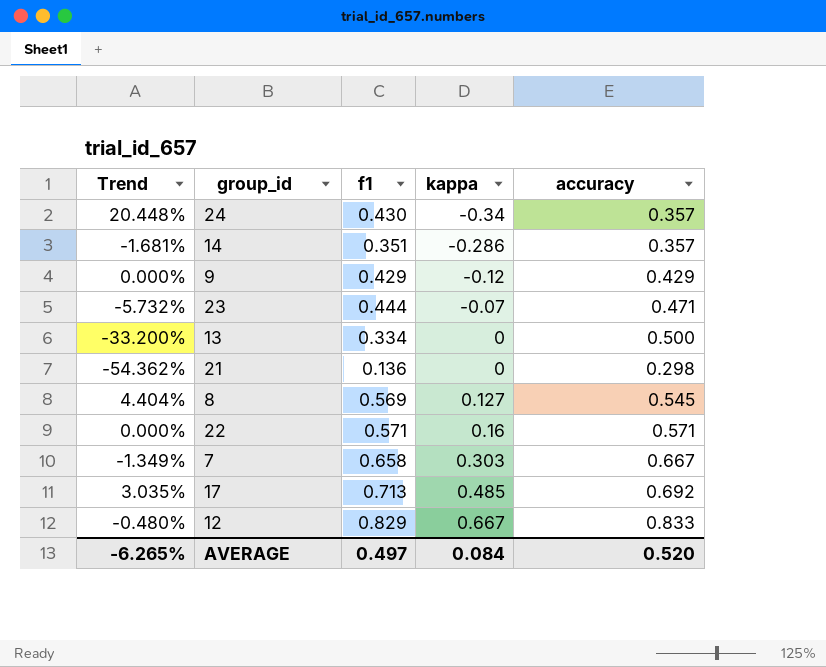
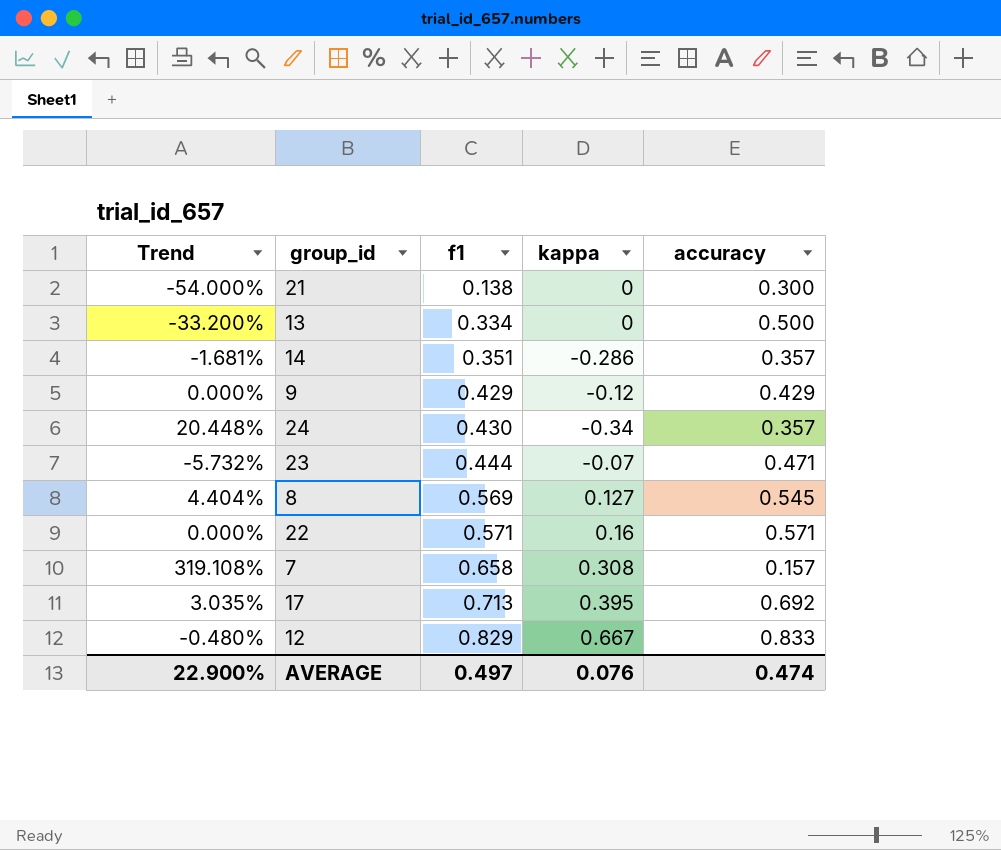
row order: kappa ascending -> f1 ascending
21 | Trend: -54.362% -> -54.000%
21 | f1: 0.136 -> 0.138
21 | accuracy: 0.298 -> 0.300
7 | Trend: -1.349% -> 319.108%
7 | kappa: 0.303 -> 0.308
7 | accuracy: 0.667 -> 0.157
17 | kappa: 0.485 -> 0.395
AVERAGE | Trend: -6.265% -> 22.900%
AVERAGE | kappa: 0.084 -> 0.076
AVERAGE | accuracy: 0.520 -> 0.474

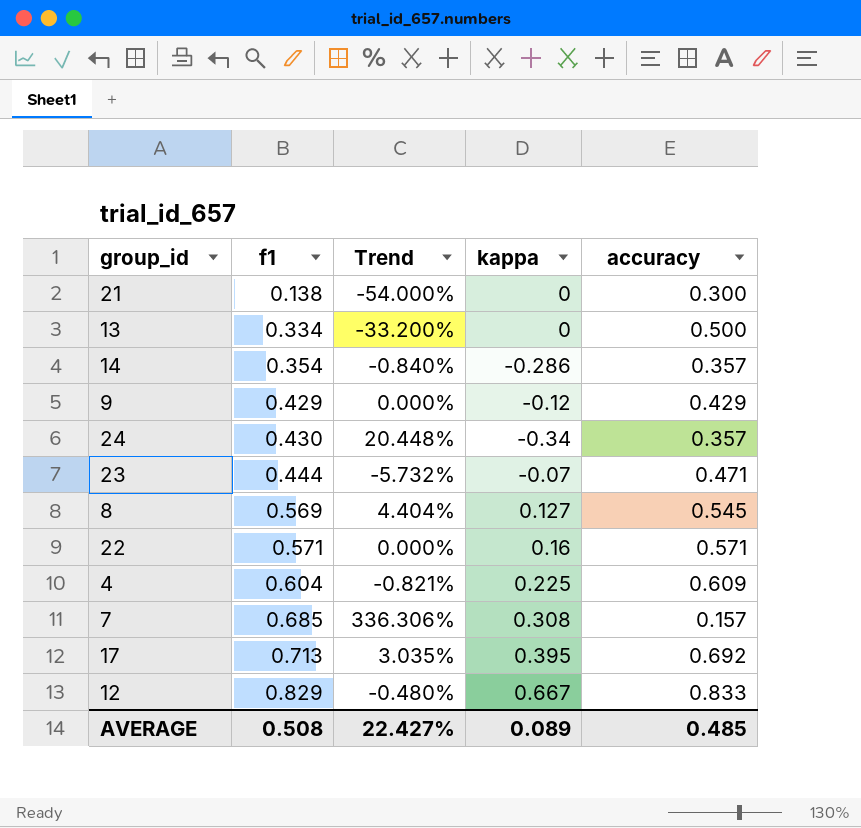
column Trend | position: 1 -> 3
14 | f1: 0.351 -> 0.354
14 | Trend: -1.681% -> -0.840%
row 4: none -> 0.604 | -0.821% | 0.225 | 0.609
7 | f1: 0.658 -> 0.685
7 | Trend: 319.108% -> 336.306%
AVERAGE | f1: 0.497 -> 0.508
AVERAGE | Trend: 22.900% -> 22.427%
AVERAGE | kappa: 0.076 -> 0.089
AVERAGE | accuracy: 0.474 -> 0.485

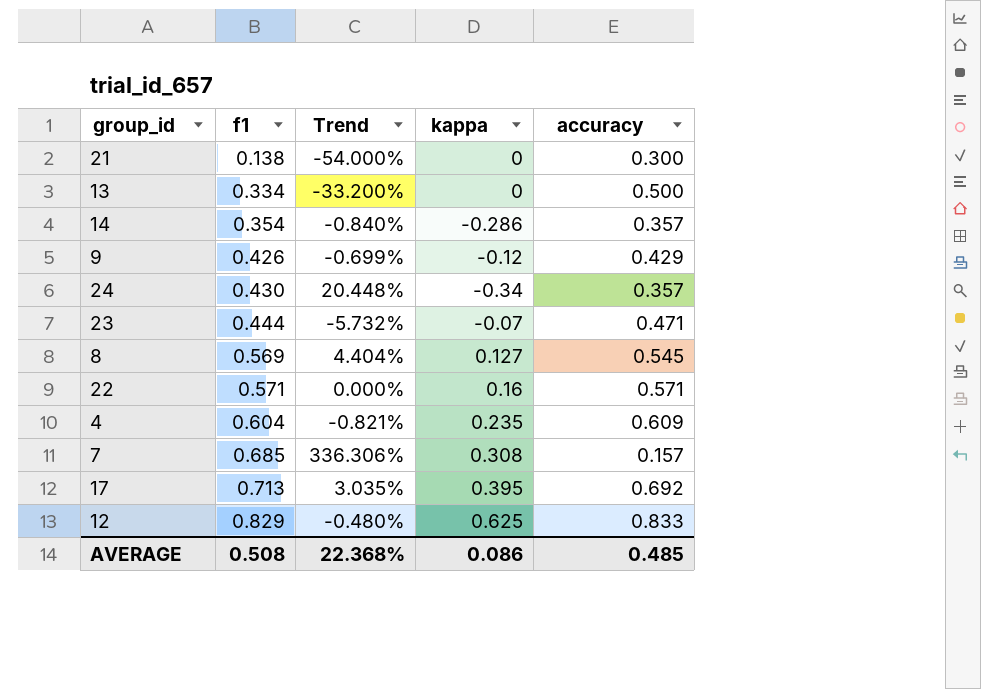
9 | f1: 0.429 -> 0.426
9 | Trend: 0.000% -> -0.699%
4 | kappa: 0.225 -> 0.235
12 | kappa: 0.667 -> 0.625
AVERAGE | Trend: 22.427% -> 22.368%
AVERAGE | kappa: 0.089 -> 0.086

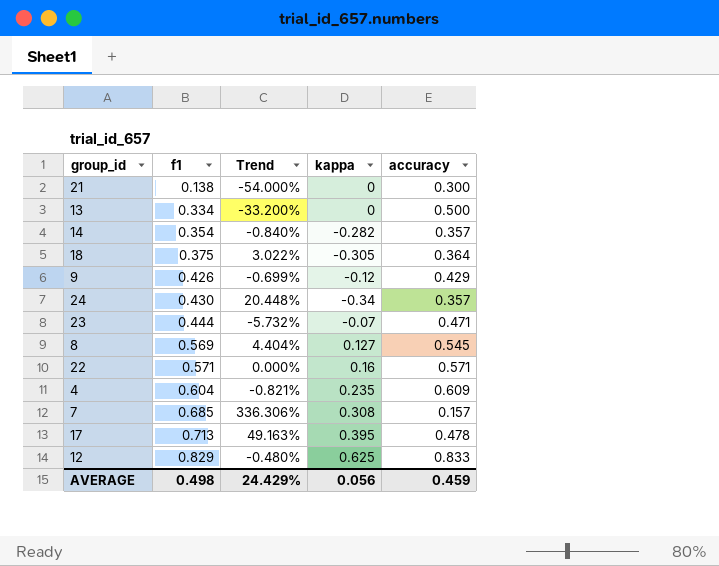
14 | kappa: -0.286 -> -0.282
row 18: none -> 0.375 | 3.022% | -0.305 | 0.364
17 | Trend: 3.035% -> 49.163%
17 | accuracy: 0.692 -> 0.478
AVERAGE | f1: 0.508 -> 0.498
AVERAGE | Trend: 22.368% -> 24.429%
AVERAGE | kappa: 0.086 -> 0.056
AVERAGE | accuracy: 0.485 -> 0.459

